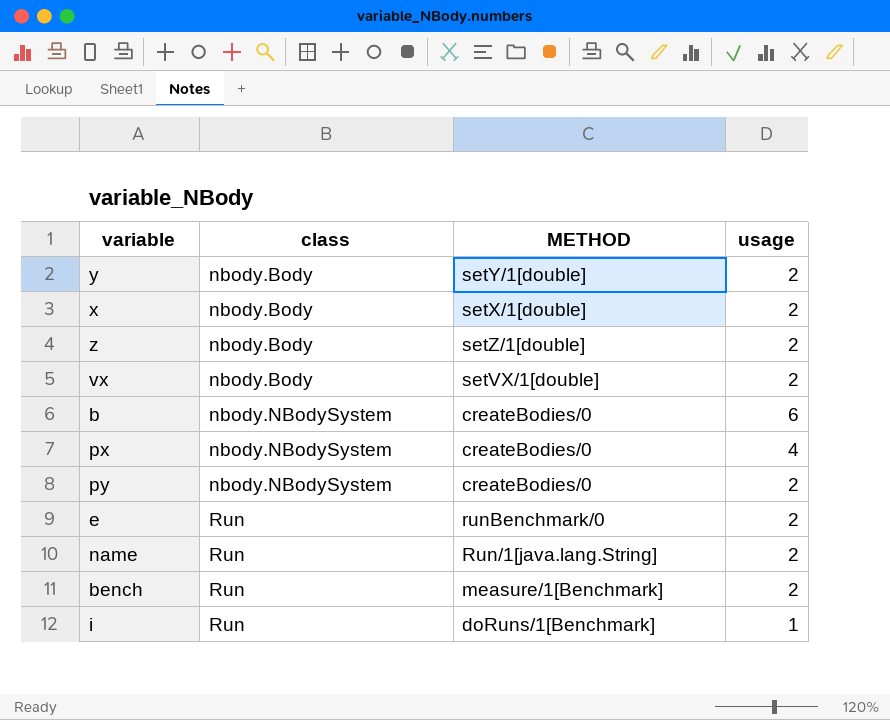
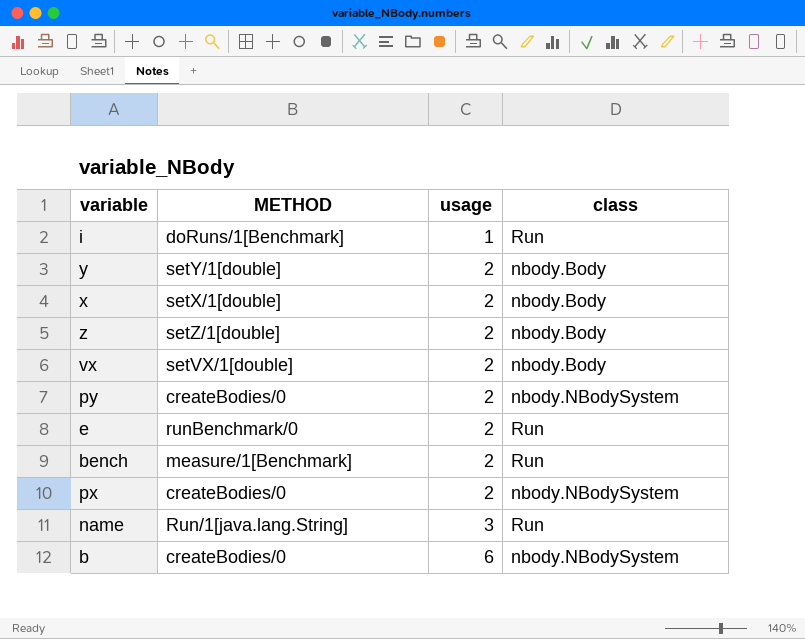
row order: class ascending -> usage ascending
column class | position: 2 -> 4
px | usage: 4 -> 2
name | usage: 2 -> 3

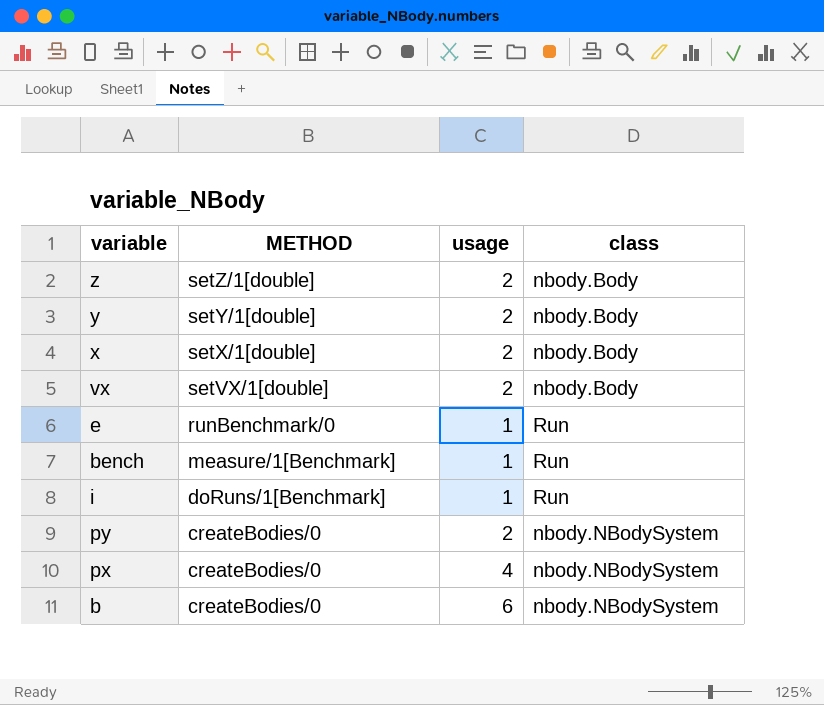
row order: usage ascending -> METHOD descending
row name: Run/1[java.lang.String] | 3 | Run -> none
e | usage: 2 -> 1
bench | usage: 2 -> 1
px | usage: 2 -> 4

